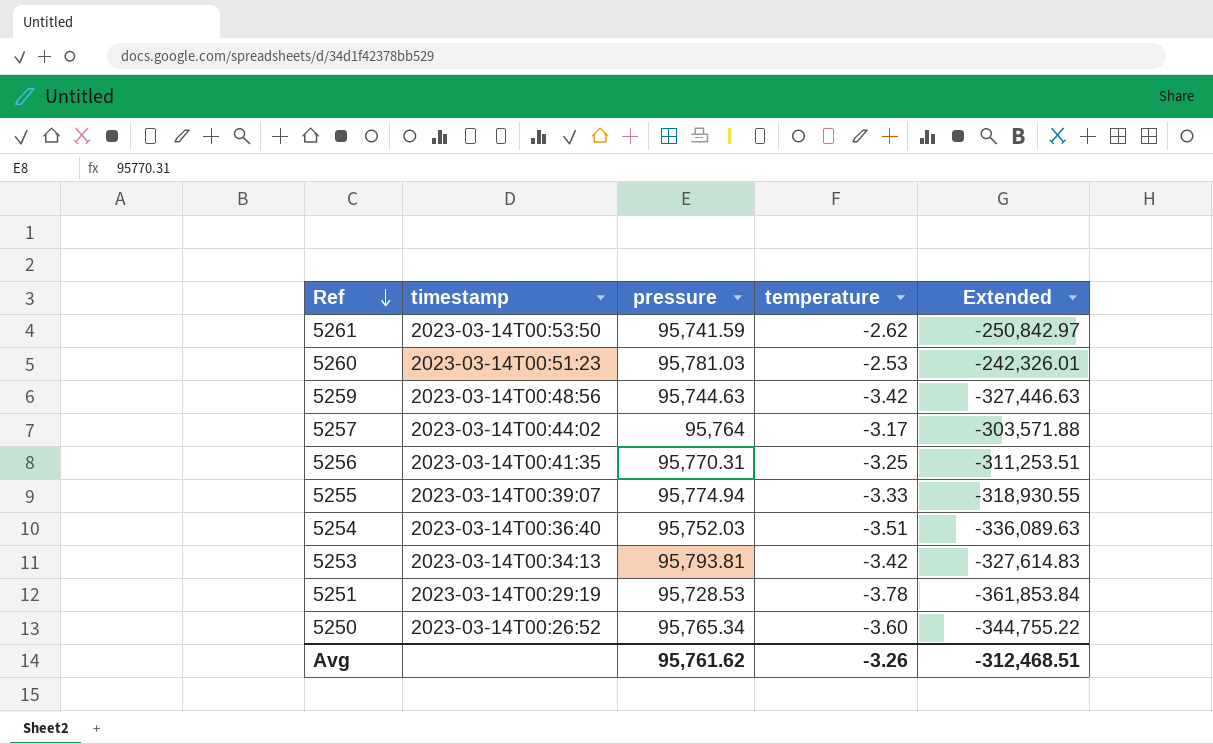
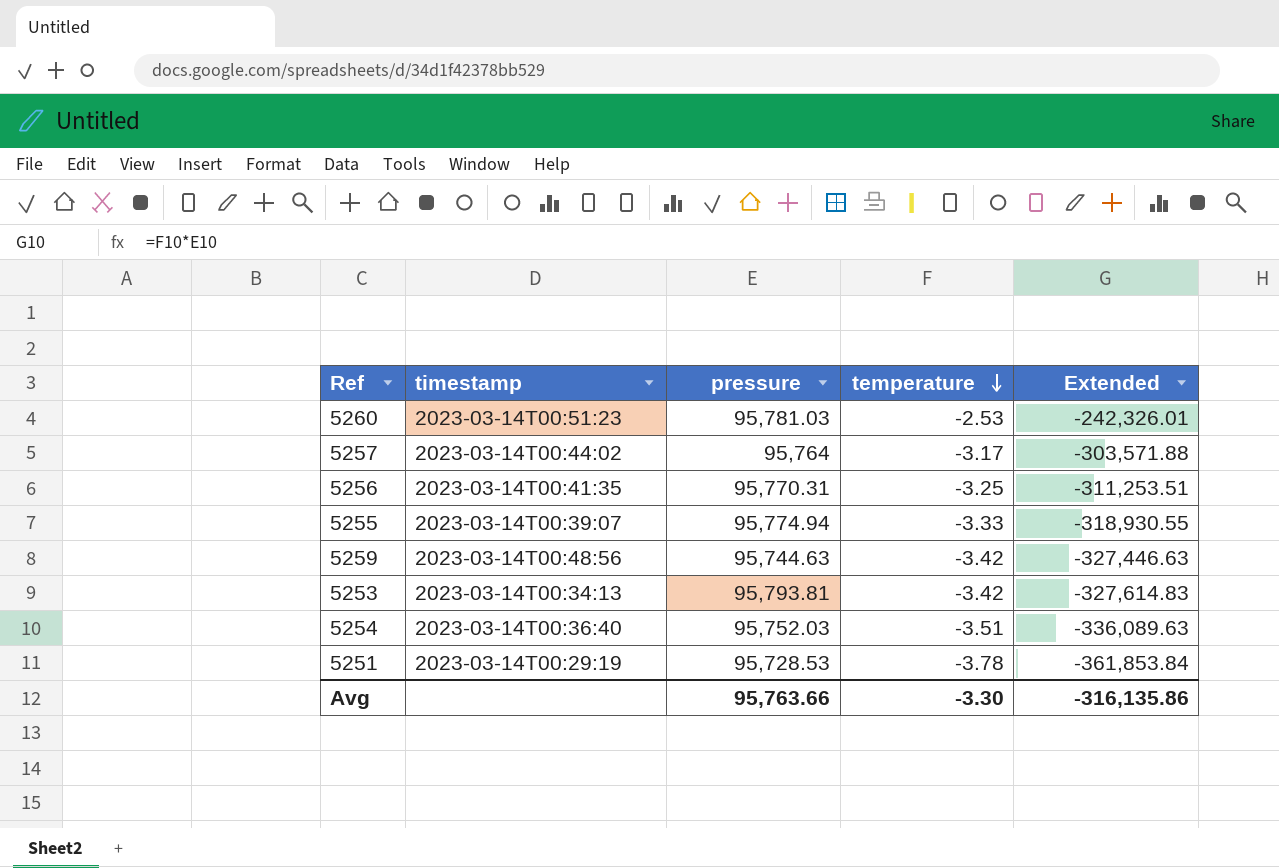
row order: Ref descending -> temperature descending
row 5261: 2023-03-14T00:53:50 | 95,741.59 | -2.62 | -250,842.97 -> none
row 5250: 2023-03-14T00:26:52 | 95,765.34 | -3.60 | -344,755.22 -> none
Avg | pressure: 95,761.62 -> 95,763.66
Avg | temperature: -3.26 -> -3.30
Avg | Extended: -312,468.51 -> -316,135.86

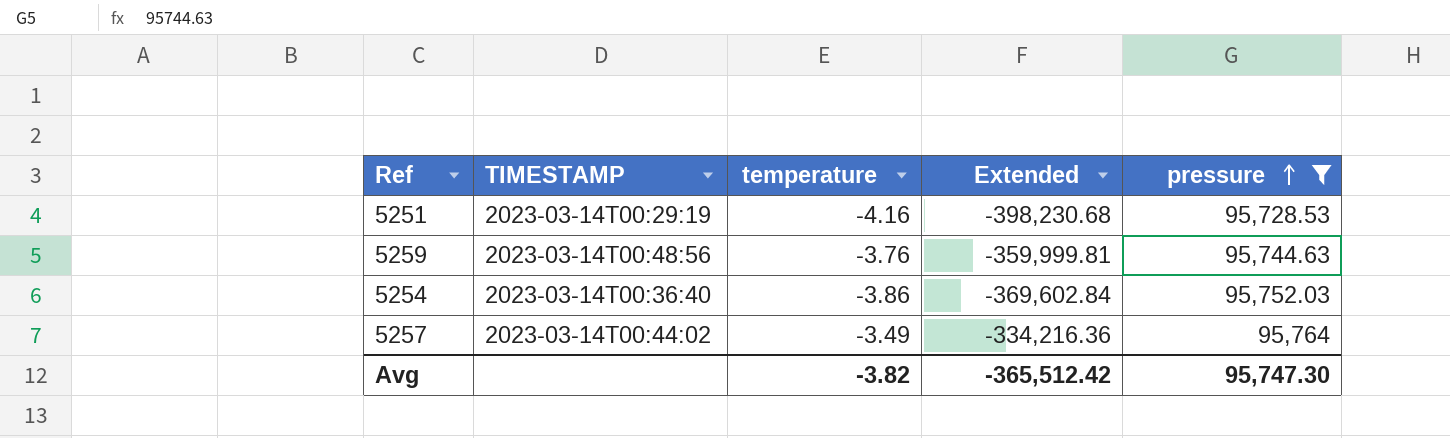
filter: none -> pressure <= 95,764
row order: temperature descending -> pressure ascending
column name: timestamp -> TIMESTAMP
column pressure | position: 3 -> 5
5251 | temperature: -3.78 -> -4.16
5251 | Extended: -361,853.84 -> -398,230.68
5259 | temperature: -3.42 -> -3.76
5259 | Extended: -327,446.63 -> -359,999.81
5254 | temperature: -3.51 -> -3.86
5254 | Extended: -336,089.63 -> -369,602.84
5257 | temperature: -3.17 -> -3.49
5257 | Extended: -303,571.88 -> -334,216.36
Avg | temperature: -3.30 -> -3.82
Avg | Extended: -316,135.86 -> -365,512.42
Avg | pressure: 95,763.66 -> 95,747.30

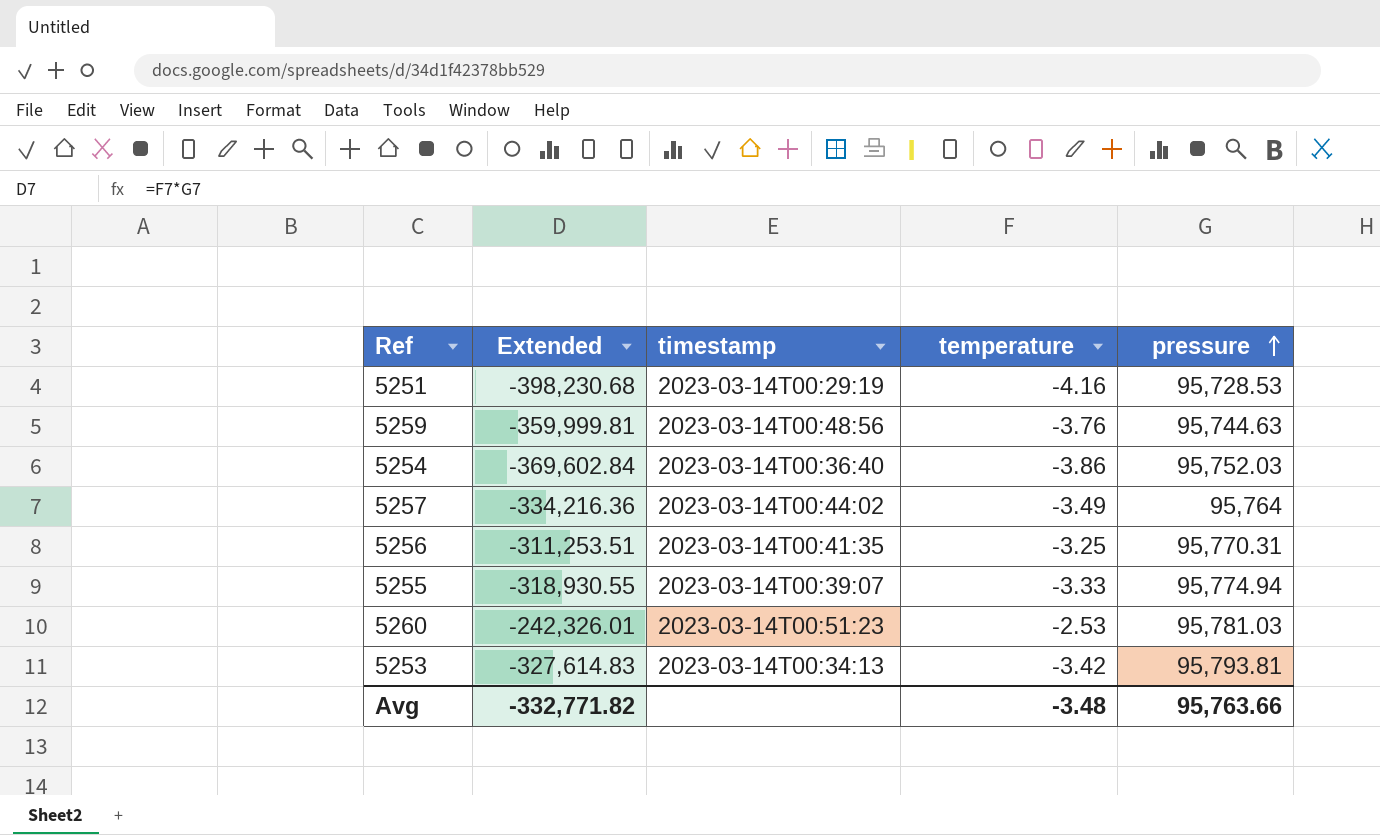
filter: pressure <= 95,764 -> none
column Extended | position: 4 -> 2
column name: TIMESTAMP -> timestamp
Avg | Extended: -365,512.42 -> -332,771.82
Avg | temperature: -3.82 -> -3.48
Avg | pressure: 95,747.30 -> 95,763.66

